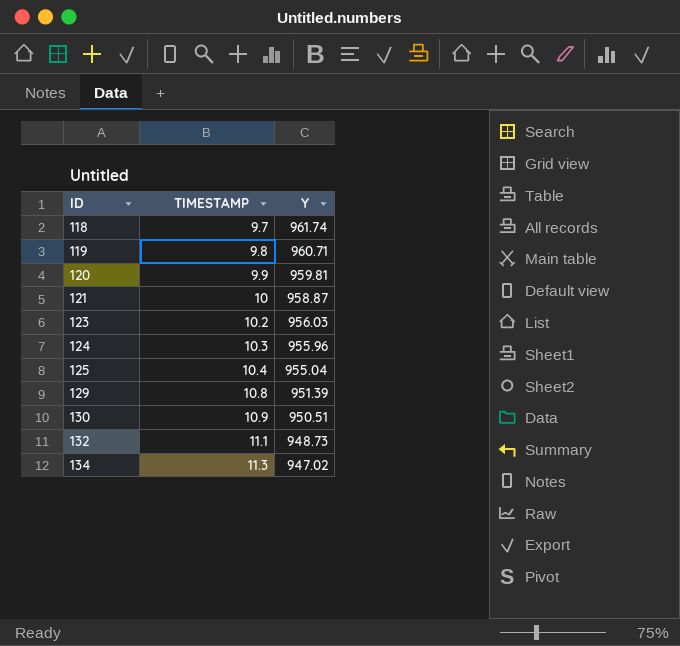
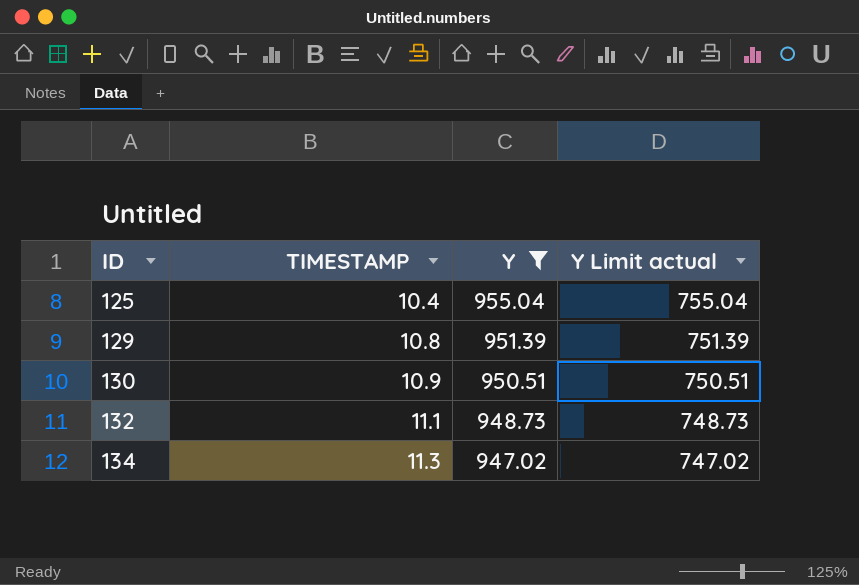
filter: none -> Y <= 955.04
column Y Limit actual | formula: none -> [Y] - 200

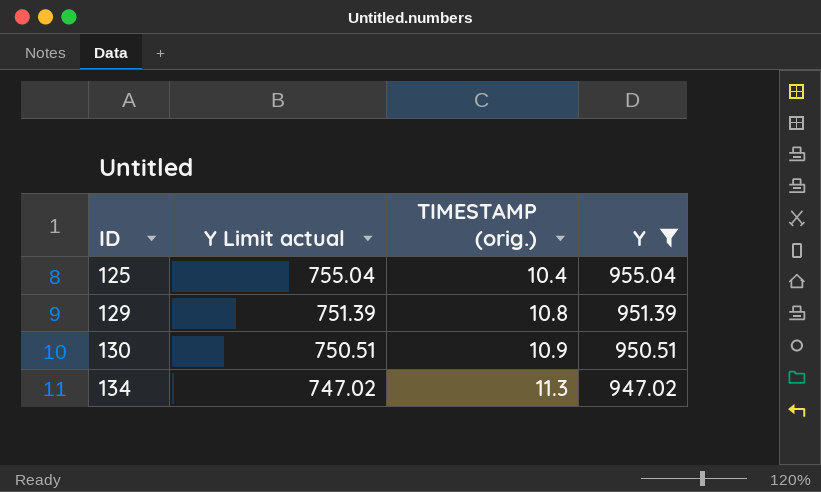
column Y Limit actual | position: 4 -> 2
column name: TIMESTAMP -> TIMESTAMP (orig.)
row 132: 11.1 | 948.73 | 748.73 -> none

